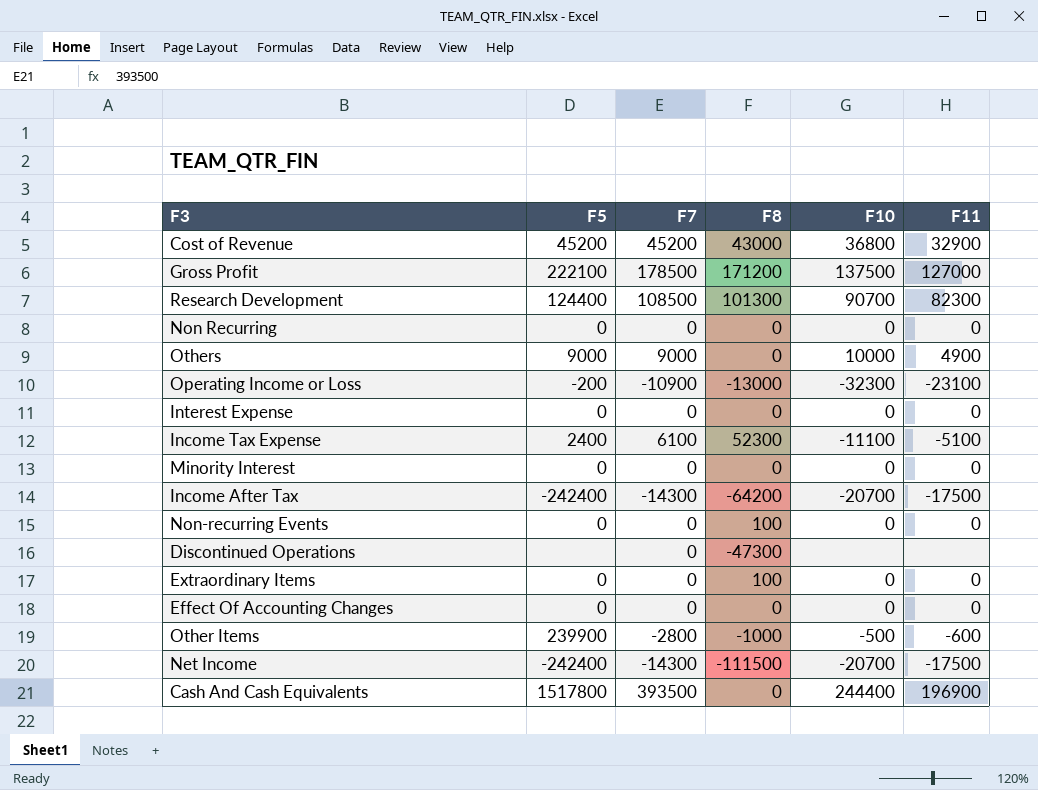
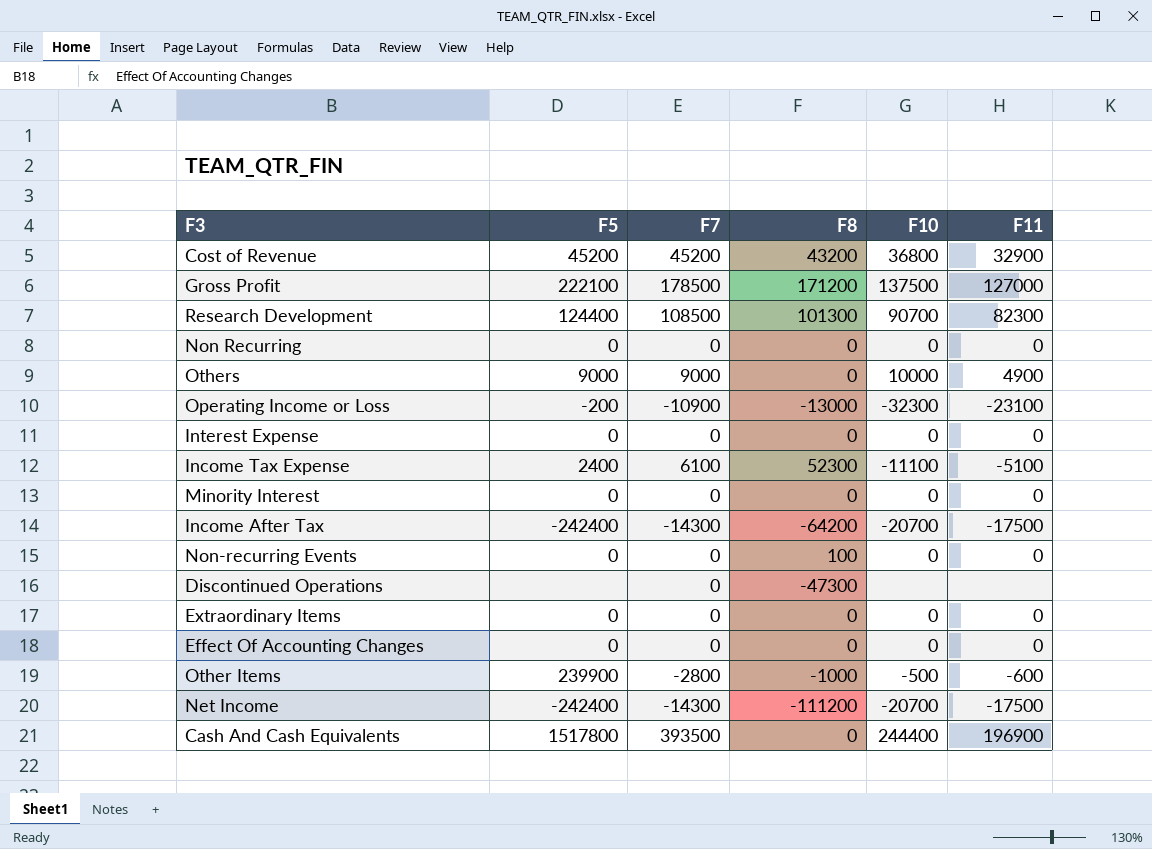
Cost of Revenue | F8: 43000 -> 43200
Extraordinary Items | F8: 100 -> 0
Net Income | F8: -111500 -> -111200

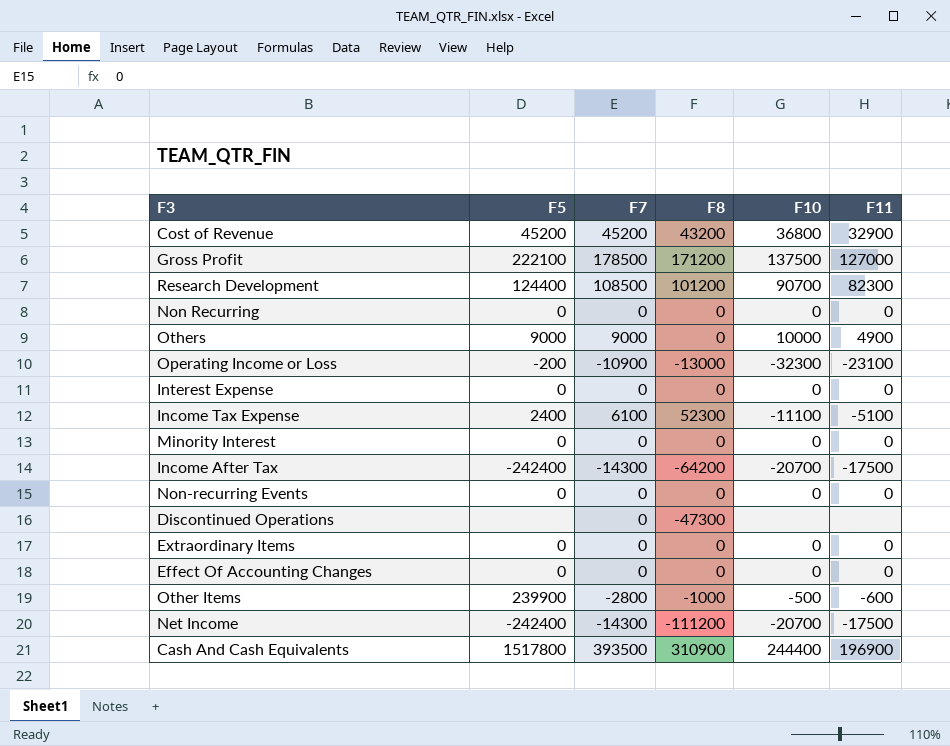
Research Development | F8: 101300 -> 101200
Non-recurring Events | F8: 100 -> 0
Cash And Cash Equivalents | F8: 0 -> 310900

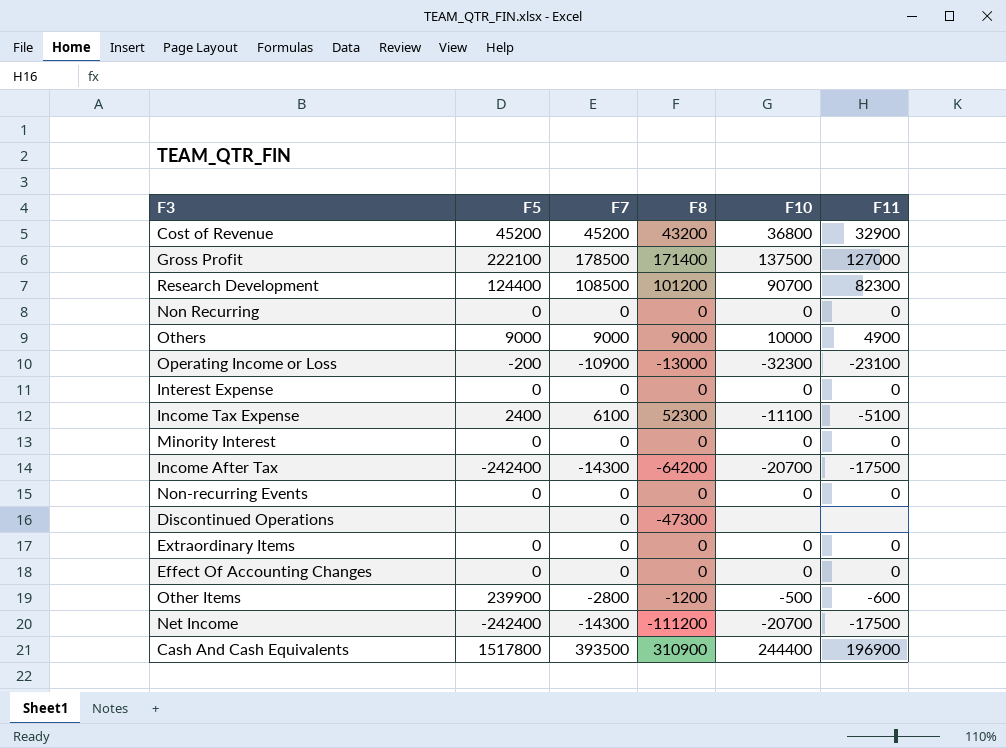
Gross Profit | F8: 171200 -> 171400
Others | F8: 0 -> 9000
Other Items | F8: -1000 -> -1200

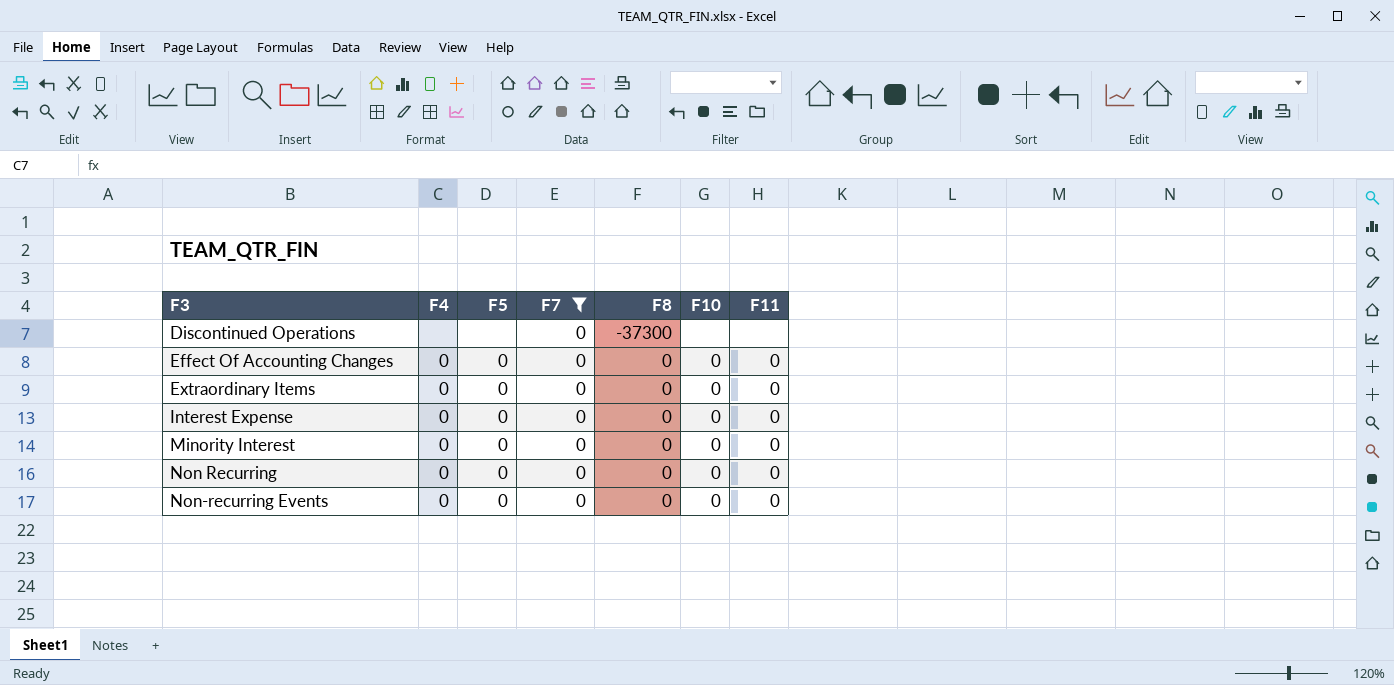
filter: none -> F7 = 0
row order: none -> F3 ascending
column F4 | position: none -> 2
Discontinued Operations | F8: -47300 -> -37300

